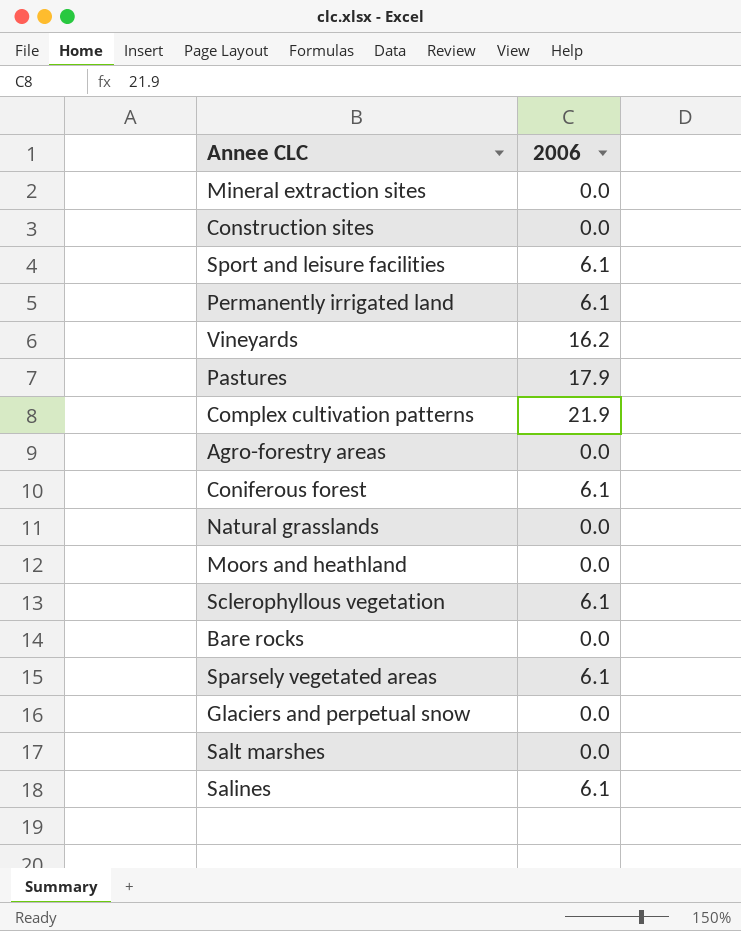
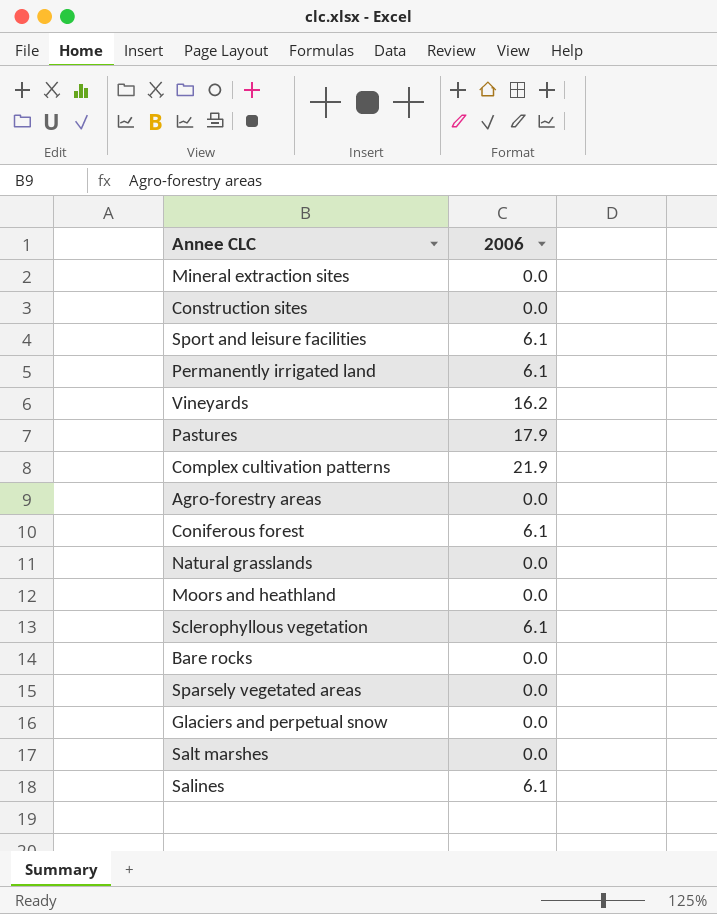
Sparsely vegetated areas | 2006: 6.1 -> 0.0

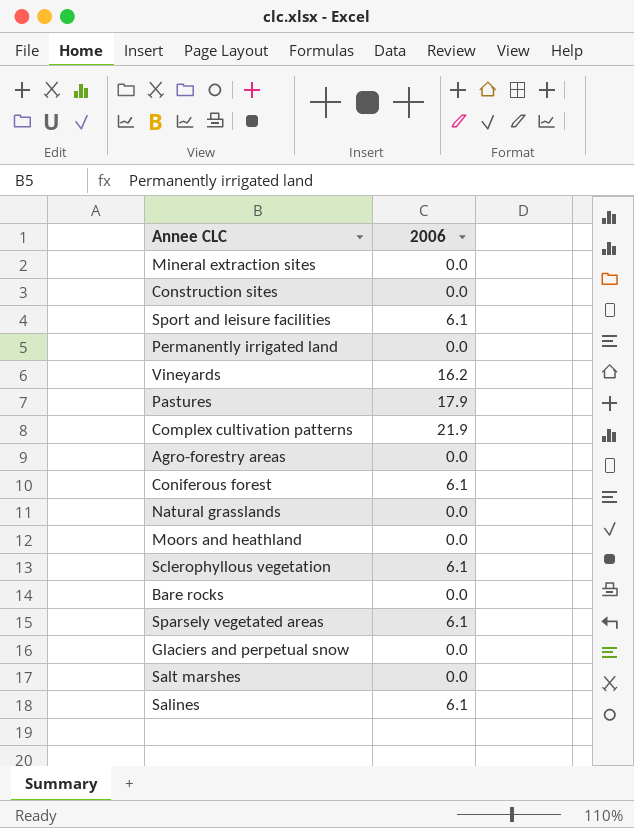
Permanently irrigated land | 2006: 6.1 -> 0.0
Sparsely vegetated areas | 2006: 0.0 -> 6.1

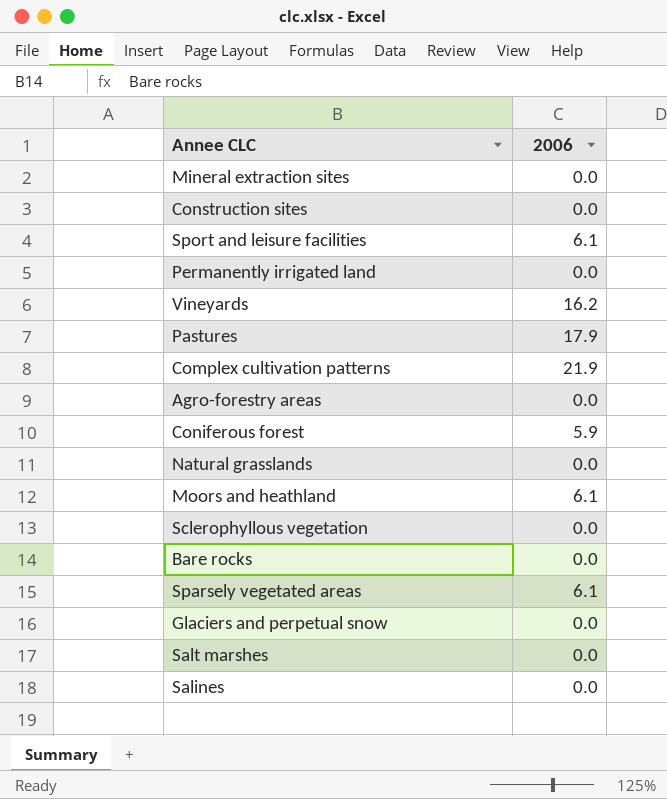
Coniferous forest | 2006: 6.1 -> 5.9
Moors and heathland | 2006: 0.0 -> 6.1
Sclerophyllous vegetation | 2006: 6.1 -> 0.0
Salines | 2006: 6.1 -> 0.0

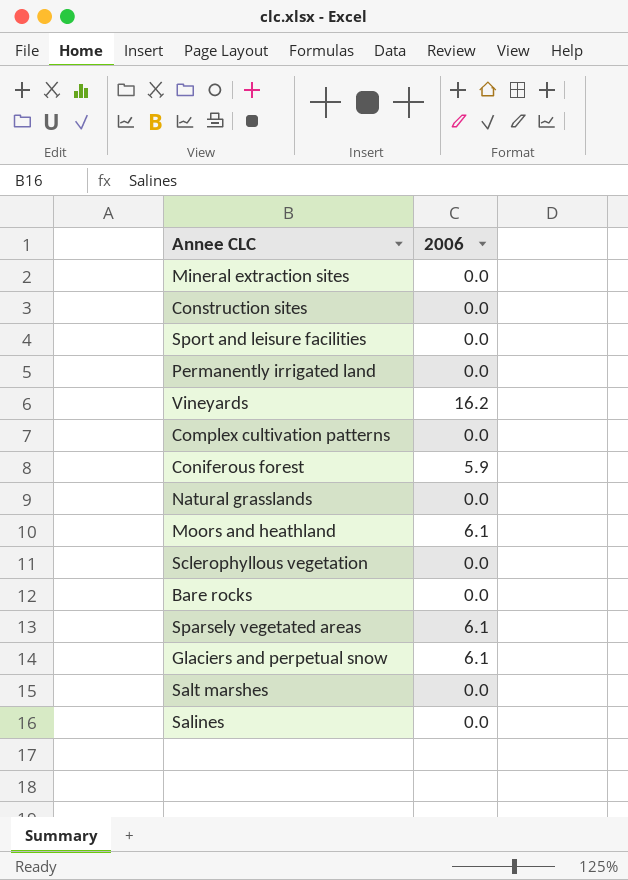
row Pastures: 17.9 -> none
row Agro-forestry areas: 0.0 -> none
Sport and leisure facilities | 2006: 6.1 -> 0.0
Complex cultivation patterns | 2006: 21.9 -> 0.0
Glaciers and perpetual snow | 2006: 0.0 -> 6.1

